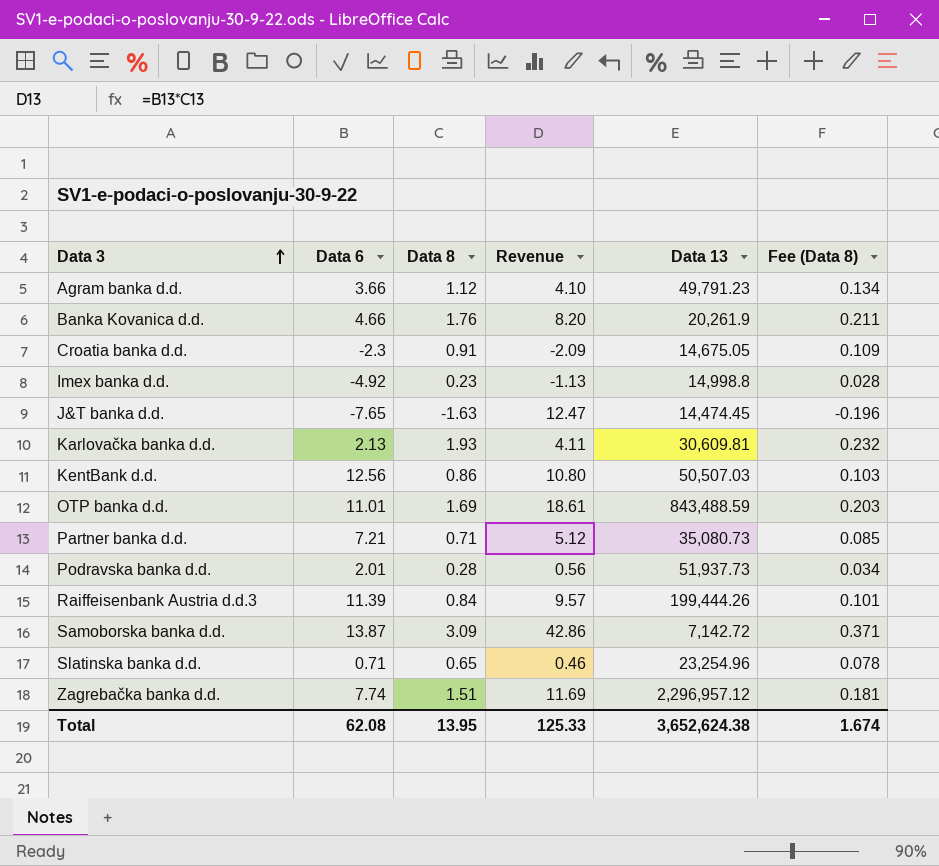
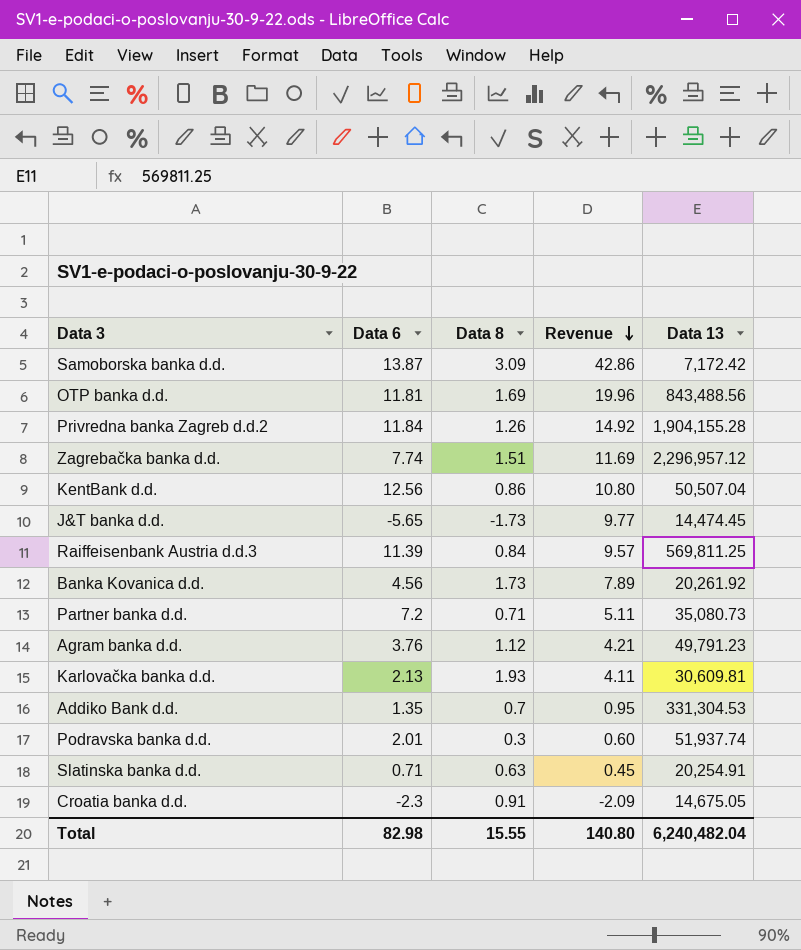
row order: Data 3 ascending -> Revenue descending
column Fee (Data 8) | formula: [Data 8] * 0.12 -> none
row Imex banka d.d.: -4.92 | 0.23 | -1.13 | 14,998.8 | 0.028 -> none
Samoborska banka d.d. | Data 13: 7,142.72 -> 7,172.42
OTP banka d.d. | Data 6: 11.01 -> 11.81
OTP banka d.d. | Revenue: 18.61 -> 19.96
OTP banka d.d. | Data 13: 843,488.59 -> 843,488.56
row Privredna banka Zagreb d.d.2: none -> 11.84 | 1.26 | 14.92 | 1,904,155.28
KentBank d.d. | Data 13: 50,507.03 -> 50,507.04
J&T banka d.d. | Data 6: -7.65 -> -5.65
J&T banka d.d. | Data 8: -1.63 -> -1.73
J&T banka d.d. | Revenue: 12.47 -> 9.77
Raiffeisenbank Austria d.d.3 | Data 13: 199,444.26 -> 569,811.25
Banka Kovanica d.d. | Data 6: 4.66 -> 4.56
Banka Kovanica d.d. | Data 8: 1.76 -> 1.73
Banka Kovanica d.d. | Revenue: 8.20 -> 7.89
Banka Kovanica d.d. | Data 13: 20,261.9 -> 20,261.92
Partner banka d.d. | Data 6: 7.21 -> 7.2
Partner banka d.d. | Revenue: 5.12 -> 5.11
Agram banka d.d. | Data 6: 3.66 -> 3.76
Agram banka d.d. | Revenue: 4.10 -> 4.21
row Addiko Bank d.d.: none -> 1.35 | 0.7 | 0.95 | 331,304.53
Podravska banka d.d. | Data 8: 0.28 -> 0.3
Podravska banka d.d. | Revenue: 0.56 -> 0.60
Podravska banka d.d. | Data 13: 51,937.73 -> 51,937.74
Slatinska banka d.d. | Data 8: 0.65 -> 0.63
Slatinska banka d.d. | Revenue: 0.46 -> 0.45
Slatinska banka d.d. | Data 13: 23,254.96 -> 20,254.91
Total | Data 6: 62.08 -> 82.98
Total | Data 8: 13.95 -> 15.55
Total | Revenue: 125.33 -> 140.80
Total | Data 13: 3,652,624.38 -> 6,240,482.04

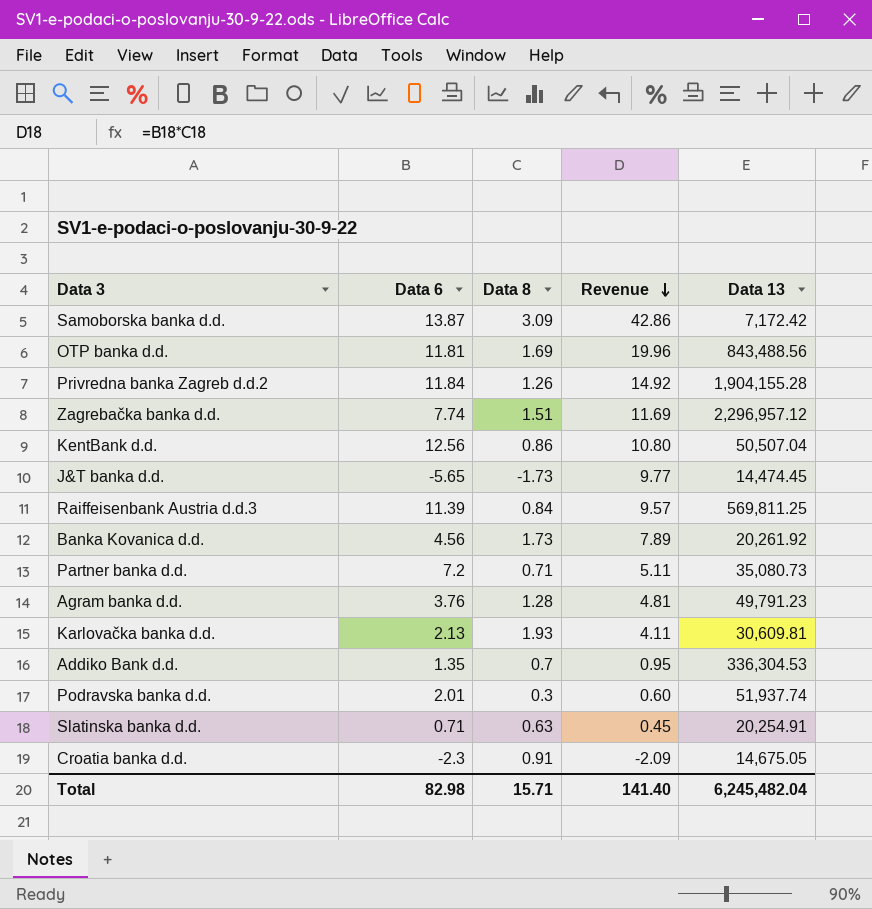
Agram banka d.d. | Data 8: 1.12 -> 1.28
Agram banka d.d. | Revenue: 4.21 -> 4.81
Addiko Bank d.d. | Data 13: 331,304.53 -> 336,304.53
Total | Data 8: 15.55 -> 15.71
Total | Revenue: 140.80 -> 141.40
Total | Data 13: 6,240,482.04 -> 6,245,482.04

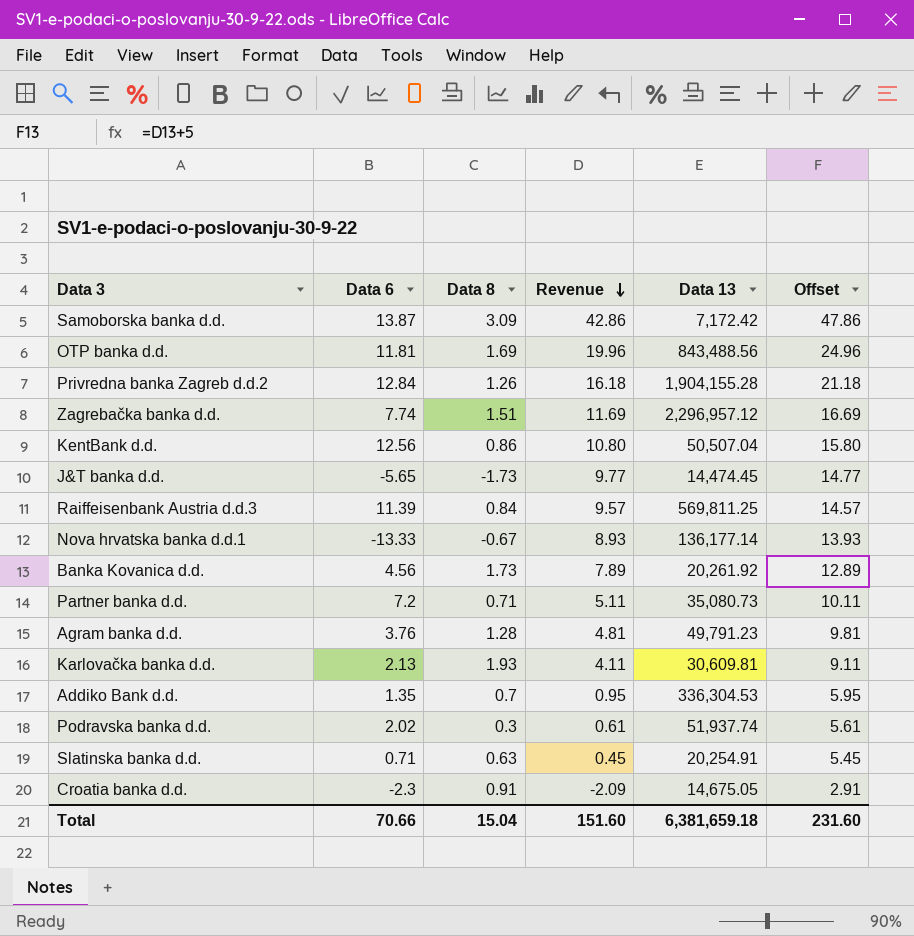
column Offset | formula: none -> [Revenue] + 5
Privredna banka Zagreb d.d.2 | Data 6: 11.84 -> 12.84
Privredna banka Zagreb d.d.2 | Revenue: 14.92 -> 16.18
row Nova hrvatska banka d.d.1: none -> -13.33 | -0.67 | 8.93 | 136,177.14 | 13.93
Podravska banka d.d. | Data 6: 2.01 -> 2.02
Podravska banka d.d. | Revenue: 0.60 -> 0.61
Total | Data 6: 82.98 -> 70.66
Total | Data 8: 15.71 -> 15.04
Total | Revenue: 141.40 -> 151.60
Total | Data 13: 6,245,482.04 -> 6,381,659.18

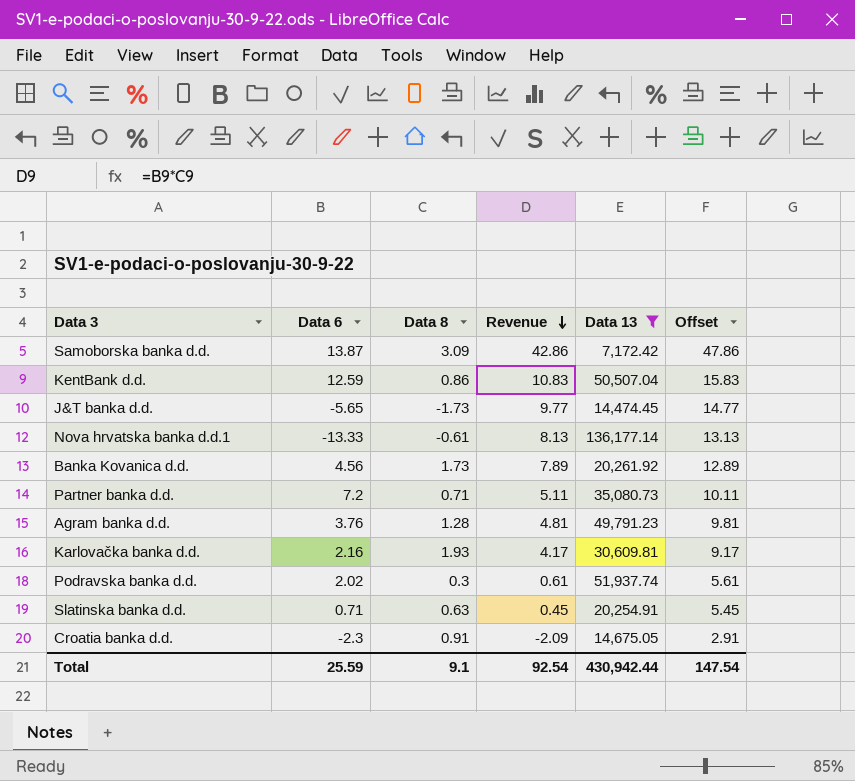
filter: none -> Data 13 <= 136,177.14
KentBank d.d. | Data 6: 12.56 -> 12.59
KentBank d.d. | Revenue: 10.80 -> 10.83
KentBank d.d. | Offset: 15.80 -> 15.83
Nova hrvatska banka d.d.1 | Data 8: -0.67 -> -0.61
Nova hrvatska banka d.d.1 | Revenue: 8.93 -> 8.13
Nova hrvatska banka d.d.1 | Offset: 13.93 -> 13.13
Karlovačka banka d.d. | Data 6: 2.13 -> 2.16
Karlovačka banka d.d. | Revenue: 4.11 -> 4.17
Karlovačka banka d.d. | Offset: 9.11 -> 9.17
Total | Data 6: 70.66 -> 25.59
Total | Data 8: 15.04 -> 9.1
Total | Revenue: 151.60 -> 92.54
Total | Data 13: 6,381,659.18 -> 430,942.44
Total | Offset: 231.60 -> 147.54

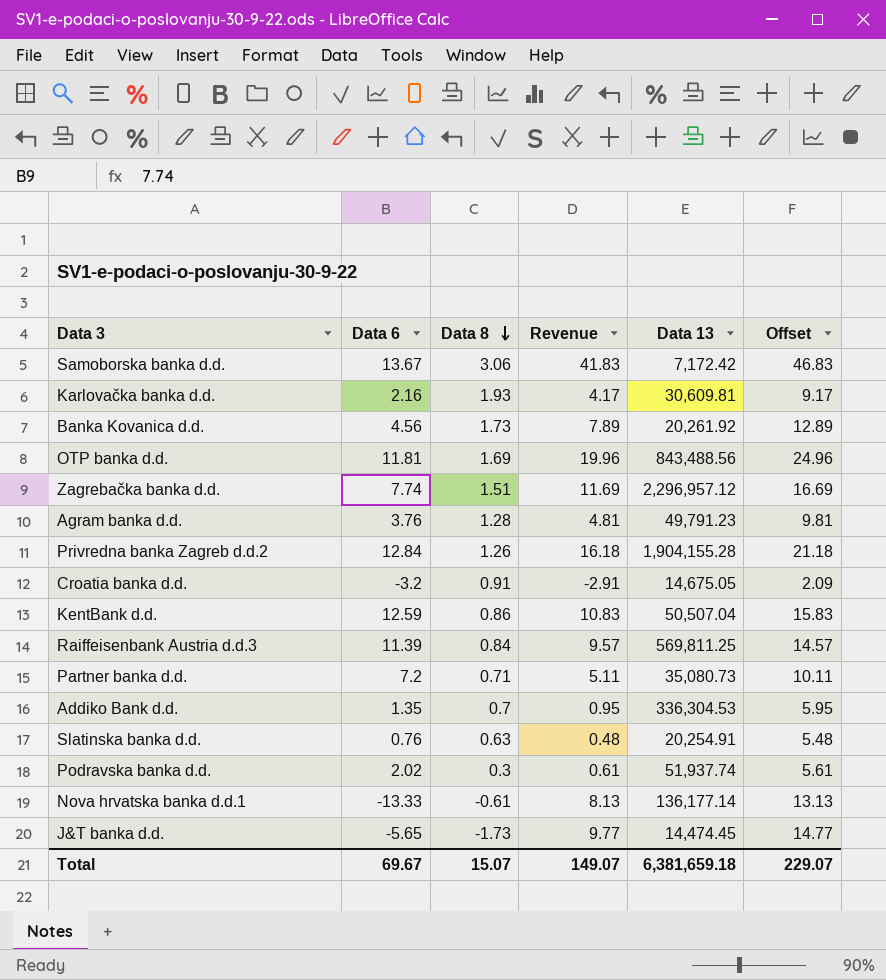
filter: Data 13 <= 136,177.14 -> none
row order: Revenue descending -> Data 8 descending
Samoborska banka d.d. | Data 6: 13.87 -> 13.67
Samoborska banka d.d. | Data 8: 3.09 -> 3.06
Samoborska banka d.d. | Revenue: 42.86 -> 41.83
Samoborska banka d.d. | Offset: 47.86 -> 46.83
Croatia banka d.d. | Data 6: -2.3 -> -3.2
Croatia banka d.d. | Revenue: -2.09 -> -2.91
Croatia banka d.d. | Offset: 2.91 -> 2.09
Slatinska banka d.d. | Data 6: 0.71 -> 0.76
Slatinska banka d.d. | Revenue: 0.45 -> 0.48
Slatinska banka d.d. | Offset: 5.45 -> 5.48
Total | Data 6: 25.59 -> 69.67
Total | Data 8: 9.1 -> 15.07
Total | Revenue: 92.54 -> 149.07
Total | Data 13: 430,942.44 -> 6,381,659.18
Total | Offset: 147.54 -> 229.07

